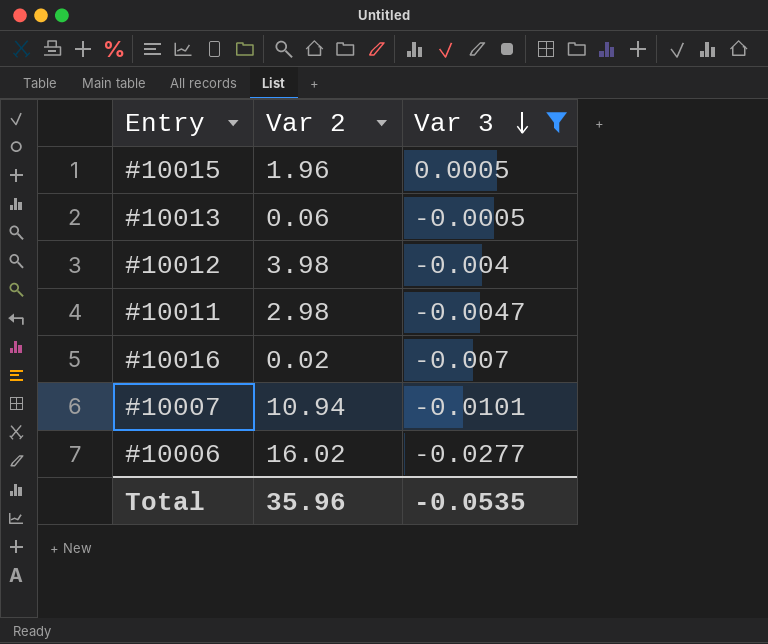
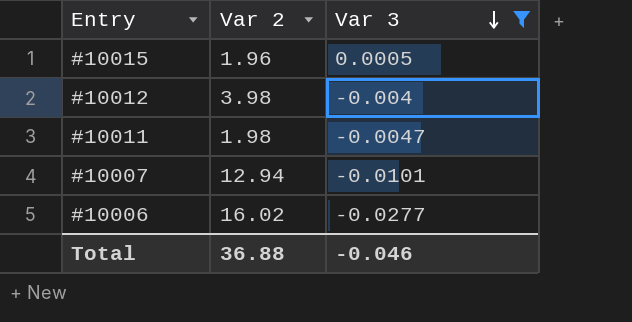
row #10013: 0.06 | -0.0005 -> none
row #10016: 0.02 | -0.007 -> none
#10011 | Var 2: 2.98 -> 1.98
#10007 | Var 2: 10.94 -> 12.94
Total | Var 2: 35.96 -> 36.88
Total | Var 3: -0.0535 -> -0.046

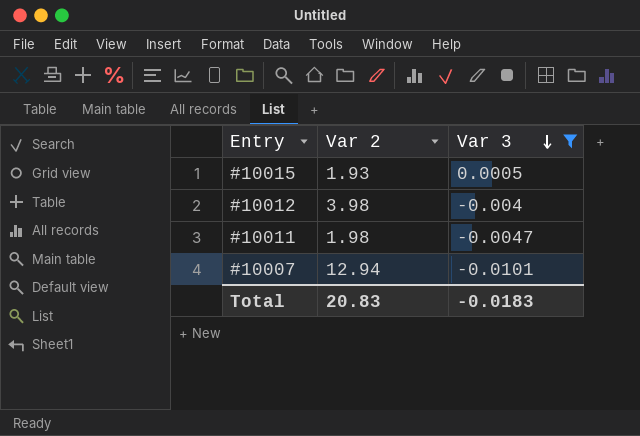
row #10006: 16.02 | -0.0277 -> none
#10015 | Var 2: 1.96 -> 1.93
Total | Var 2: 36.88 -> 20.83
Total | Var 3: -0.046 -> -0.0183

